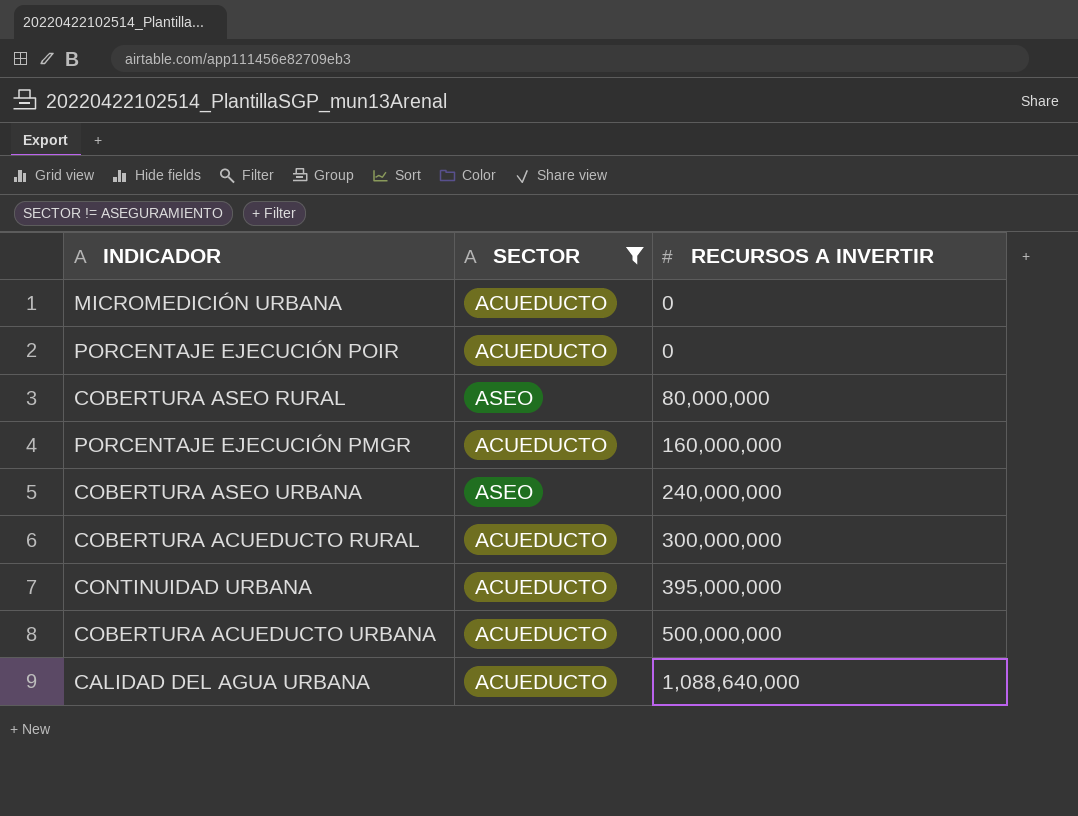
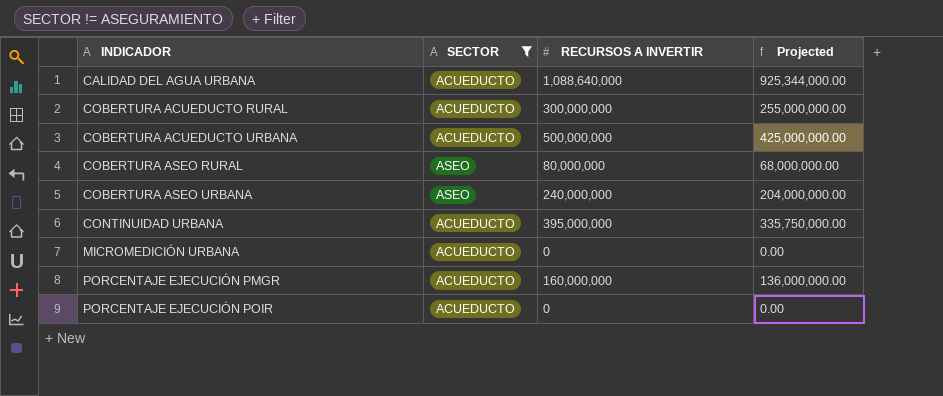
row order: RECURSOS A INVERTIR ascending -> INDICADOR ascending
column Projected | formula: none -> [RECURSOS A INVERTIR] * 0.85

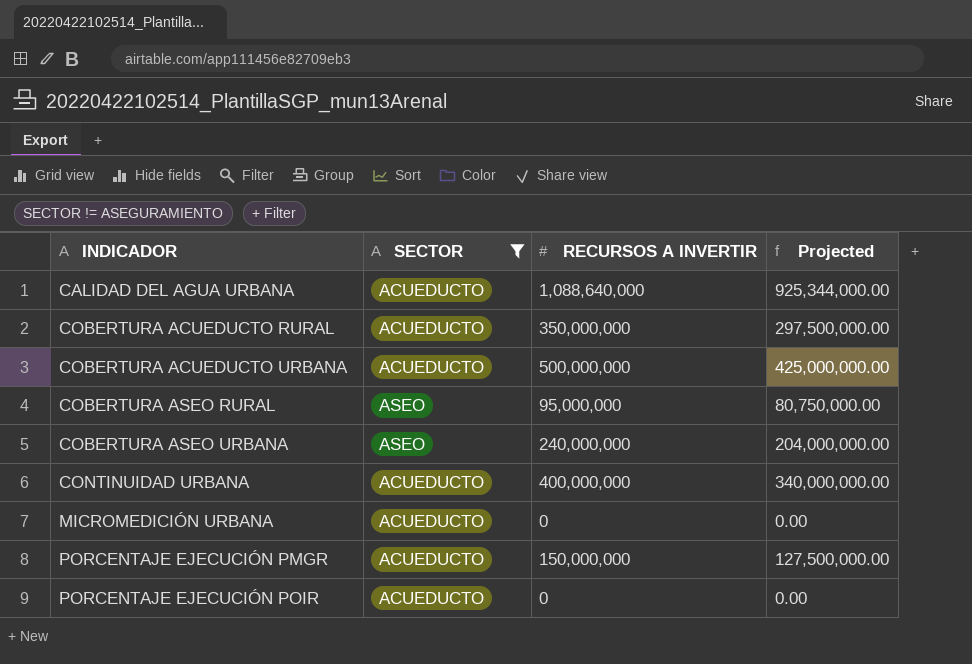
COBERTURA ACUEDUCTO RURAL | RECURSOS A INVERTIR: 300,000,000 -> 350,000,000
COBERTURA ACUEDUCTO RURAL | Projected: 255,000,000.00 -> 297,500,000.00
COBERTURA ASEO RURAL | RECURSOS A INVERTIR: 80,000,000 -> 95,000,000
COBERTURA ASEO RURAL | Projected: 68,000,000.00 -> 80,750,000.00
CONTINUIDAD URBANA | RECURSOS A INVERTIR: 395,000,000 -> 400,000,000
CONTINUIDAD URBANA | Projected: 335,750,000.00 -> 340,000,000.00
PORCENTAJE EJECUCIÓN PMGR | RECURSOS A INVERTIR: 160,000,000 -> 150,000,000
PORCENTAJE EJECUCIÓN PMGR | Projected: 136,000,000.00 -> 127,500,000.00

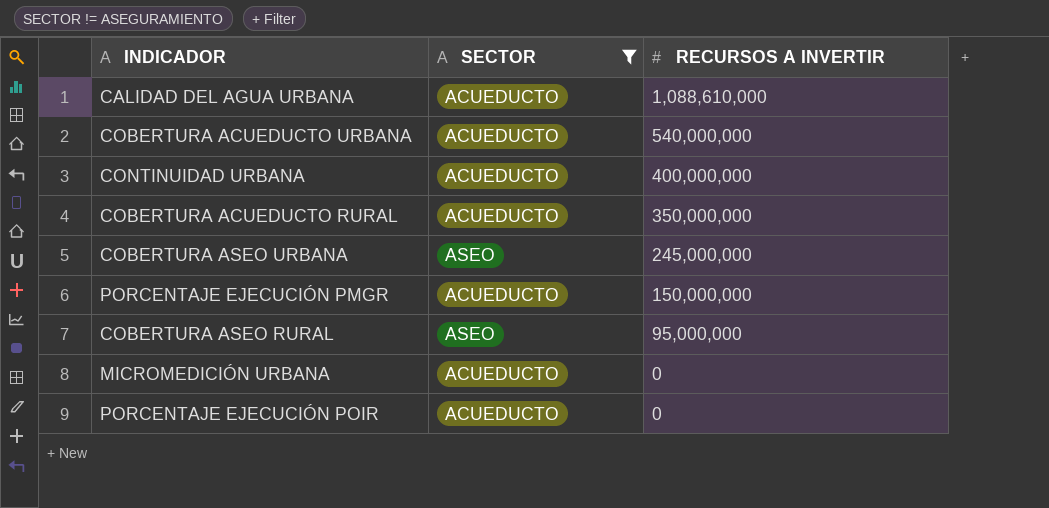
row order: INDICADOR ascending -> RECURSOS A INVERTIR descending
column Projected | formula: [RECURSOS A INVERTIR] * 0.85 -> none
CALIDAD DEL AGUA URBANA | RECURSOS A INVERTIR: 1,088,640,000 -> 1,088,610,000
COBERTURA ACUEDUCTO URBANA | RECURSOS A INVERTIR: 500,000,000 -> 540,000,000
COBERTURA ASEO URBANA | RECURSOS A INVERTIR: 240,000,000 -> 245,000,000

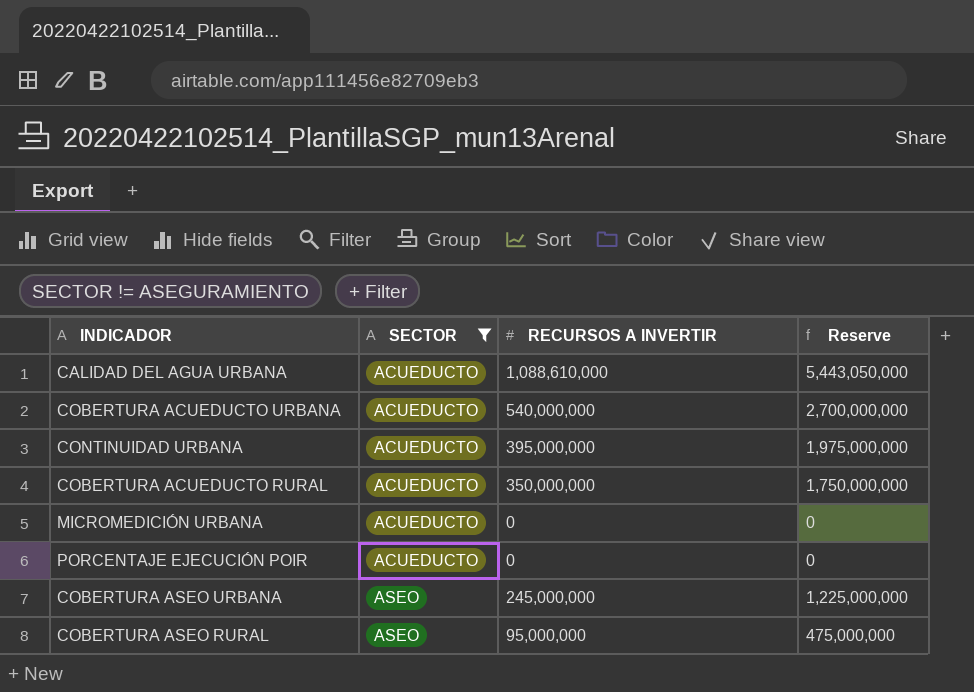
row order: RECURSOS A INVERTIR descending -> SECTOR ascending
column Reserve | formula: none -> [RECURSOS A INVERTIR] * 5
row PORCENTAJE EJECUCIÓN PMGR: ACUEDUCTO | 150,000,000 -> none
CONTINUIDAD URBANA | RECURSOS A INVERTIR: 400,000,000 -> 395,000,000

